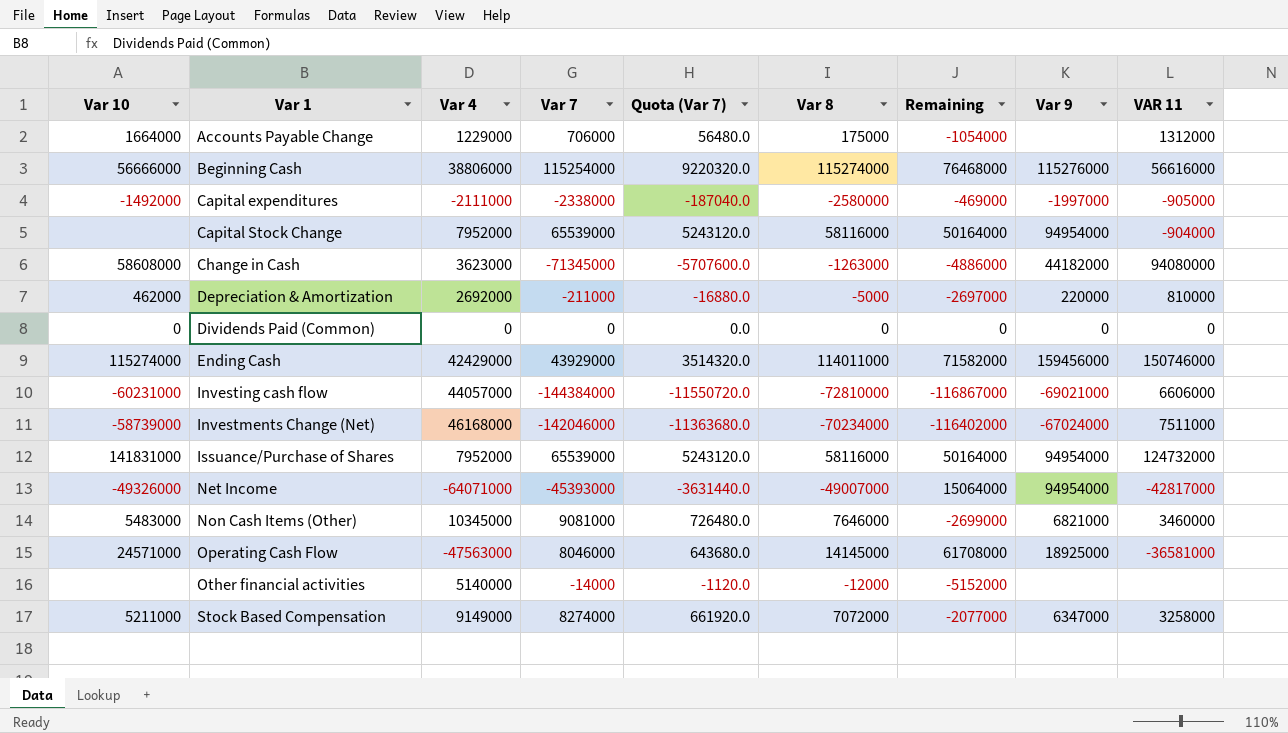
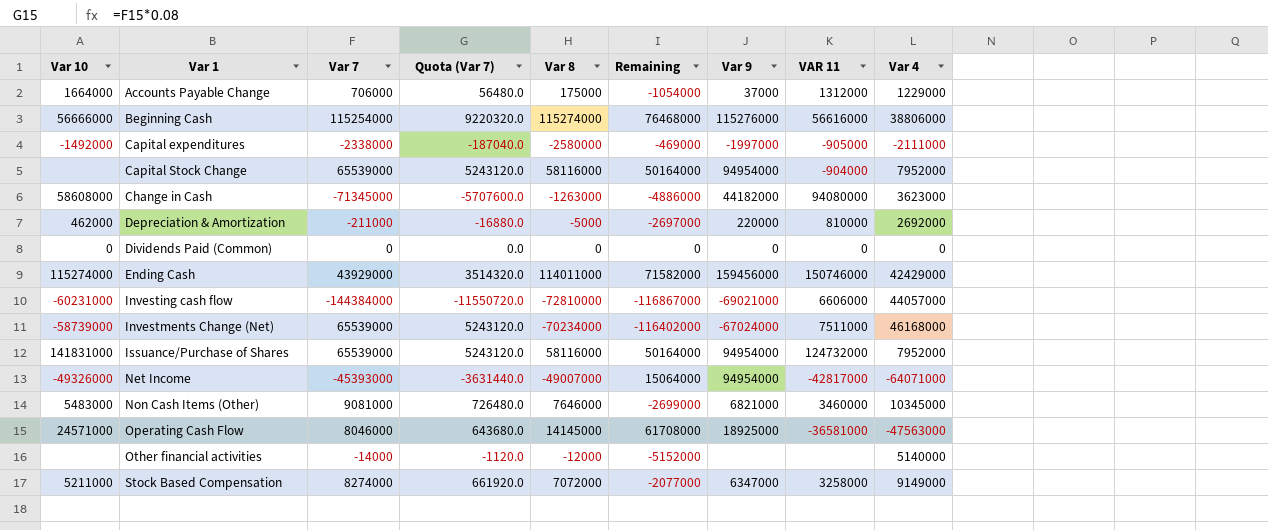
column Var 4 | position: 3 -> 9
Accounts Payable Change | Var 9: none -> 37000
Investments Change (Net) | Var 7: -142046000 -> 65539000
Investments Change (Net) | Quota (Var 7): -11363680.0 -> 5243120.0

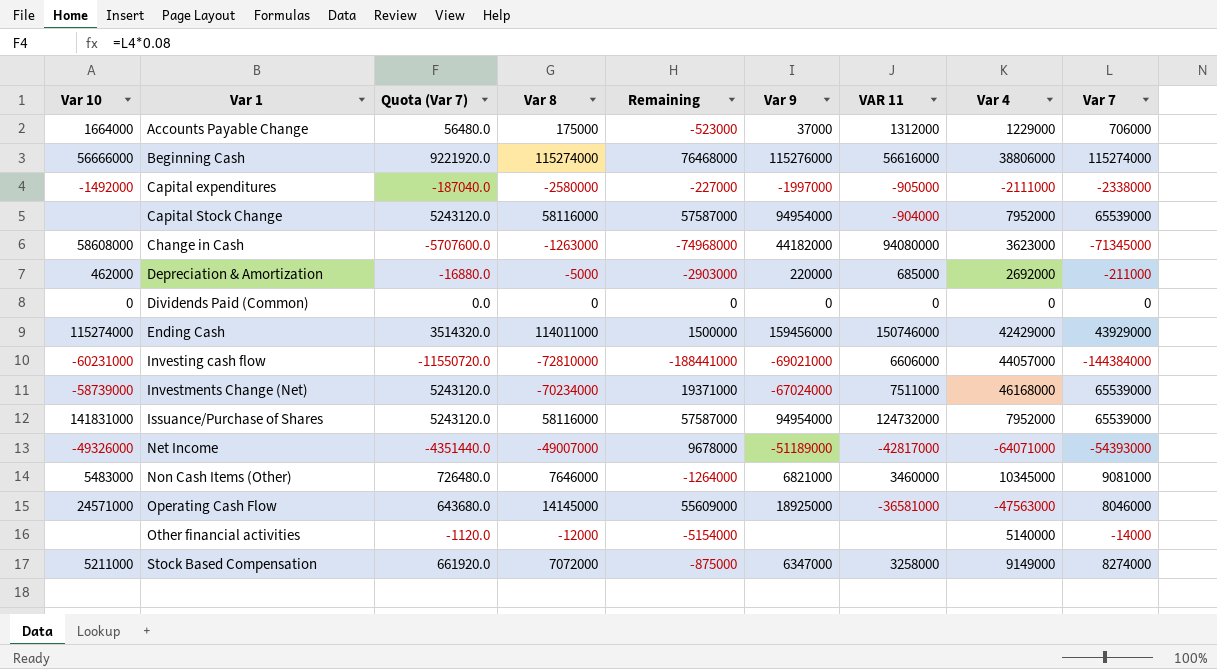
column Remaining | formula: [Var 8] - [Var 4] -> [Var 7] - [Var 4]
column Var 7 | position: 3 -> 9
Beginning Cash | Quota (Var 7): 9220320.0 -> 9221920.0
Beginning Cash | Var 7: 115254000 -> 115274000
Depreciation & Amortization | VAR 11: 810000 -> 685000
Net Income | Quota (Var 7): -3631440.0 -> -4351440.0
Net Income | Var 9: 94954000 -> -51189000
Net Income | Var 7: -45393000 -> -54393000

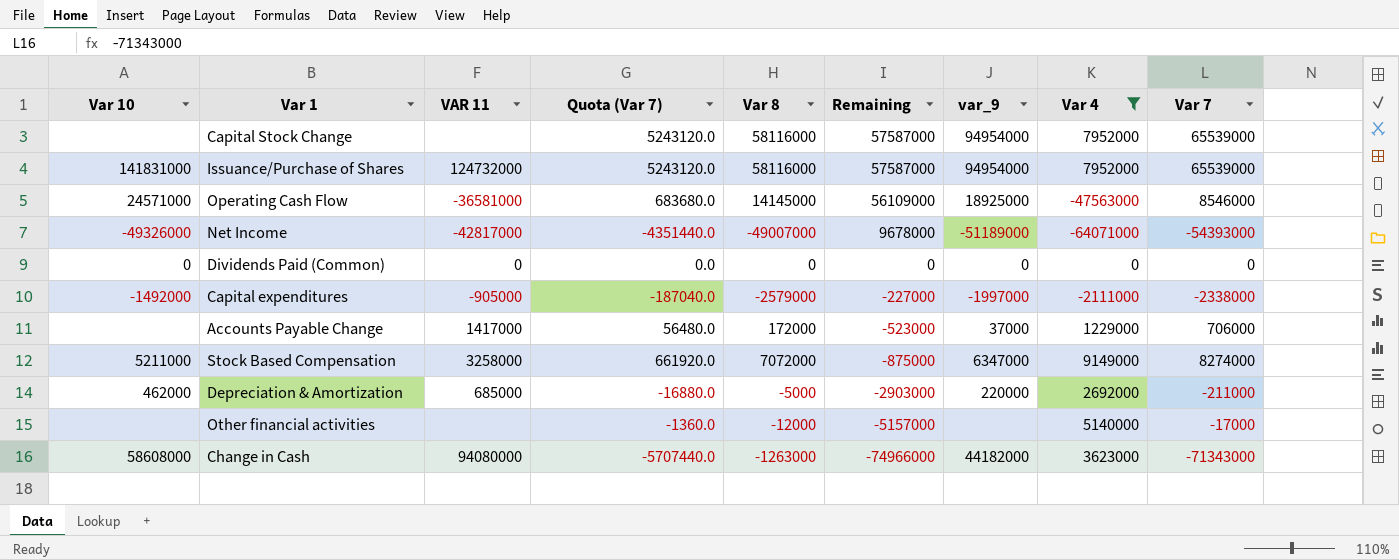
filter: none -> Var 4 <= 9149000
row order: Var 1 ascending -> Remaining descending
column VAR 11 | position: 7 -> 3
column name: Var 9 -> var_9
Capital Stock Change | VAR 11: -904000 -> none
Operating Cash Flow | Quota (Var 7): 643680.0 -> 683680.0
Operating Cash Flow | Remaining: 55609000 -> 56109000
Operating Cash Flow | Var 7: 8046000 -> 8546000
Capital expenditures | Var 8: -2580000 -> -2579000
Accounts Payable Change | Var 10: 1664000 -> none
Accounts Payable Change | VAR 11: 1312000 -> 1417000
Accounts Payable Change | Var 8: 175000 -> 172000
Other financial activities | Quota (Var 7): -1120.0 -> -1360.0
Other financial activities | Remaining: -5154000 -> -5157000
Other financial activities | Var 7: -14000 -> -17000
Change in Cash | Quota (Var 7): -5707600.0 -> -5707440.0
Change in Cash | Remaining: -74968000 -> -74966000
Change in Cash | Var 7: -71345000 -> -71343000

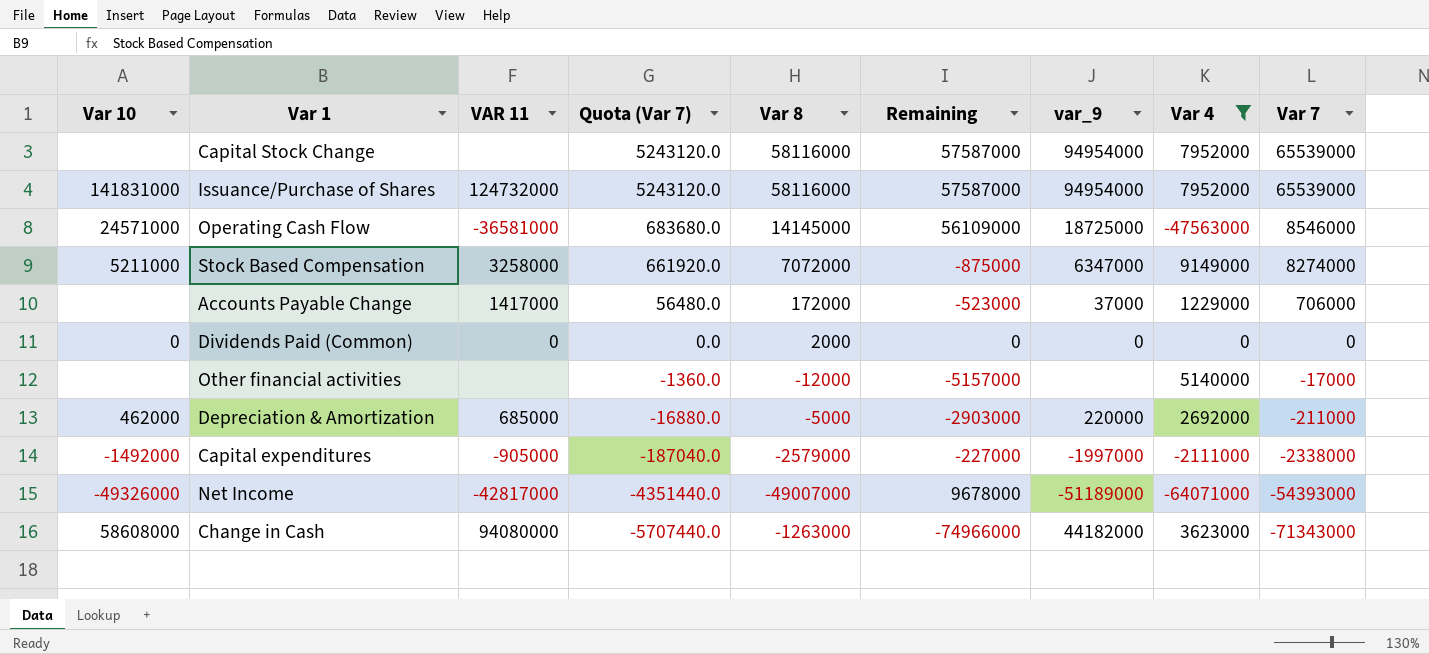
row order: Remaining descending -> Quota (Var 7) descending
Operating Cash Flow | var_9: 18925000 -> 18725000
Dividends Paid (Common) | Var 8: 0 -> 2000

